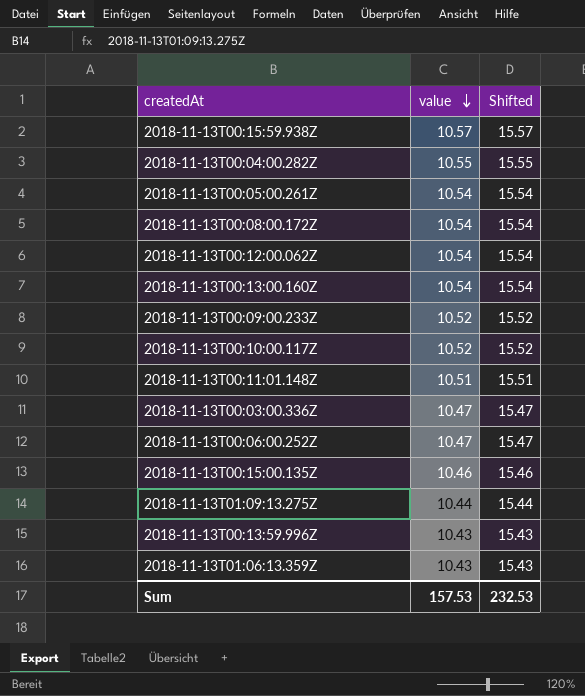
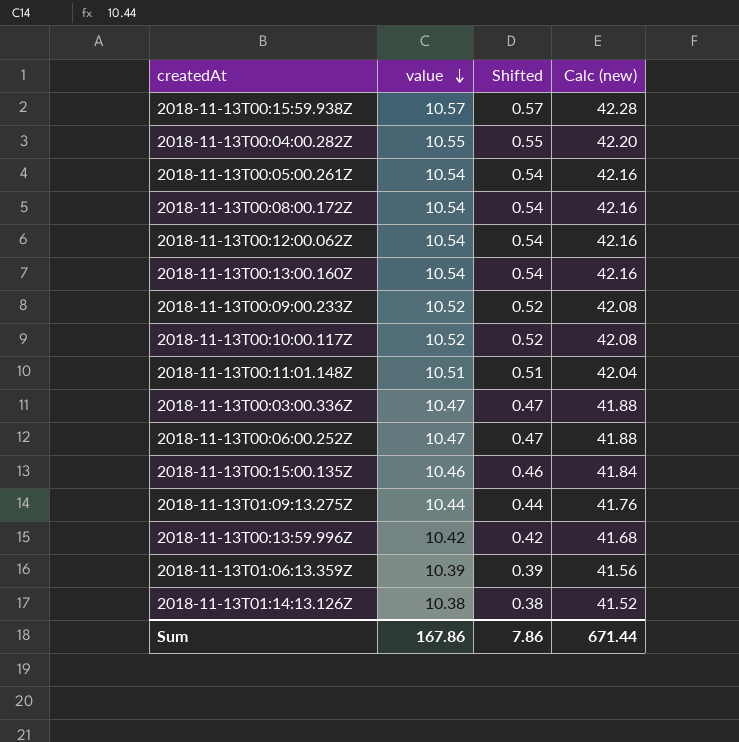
column Shifted | formula: [value] + 5 -> [value] - 10
column Calc (new) | formula: none -> [value] * 4
2018-11-13T00:13:59.996Z | value: 10.43 -> 10.42
2018-11-13T01:06:13.359Z | value: 10.43 -> 10.39
row 2018-11-13T01:14:13.126Z: none -> 10.38 | 0.38 | 41.52
Sum | value: 157.53 -> 167.86
Sum | Shifted: 232.53 -> 7.86

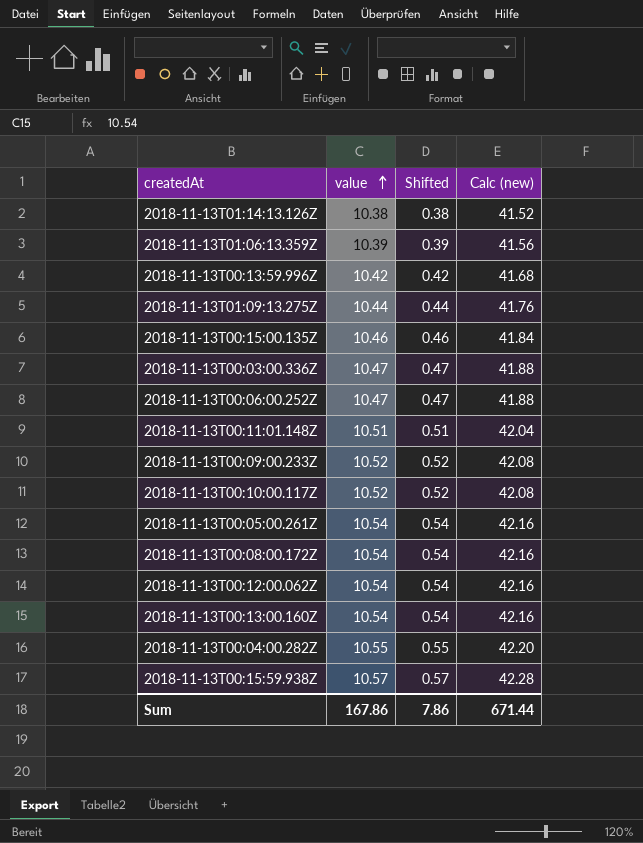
row order: value descending -> value ascending

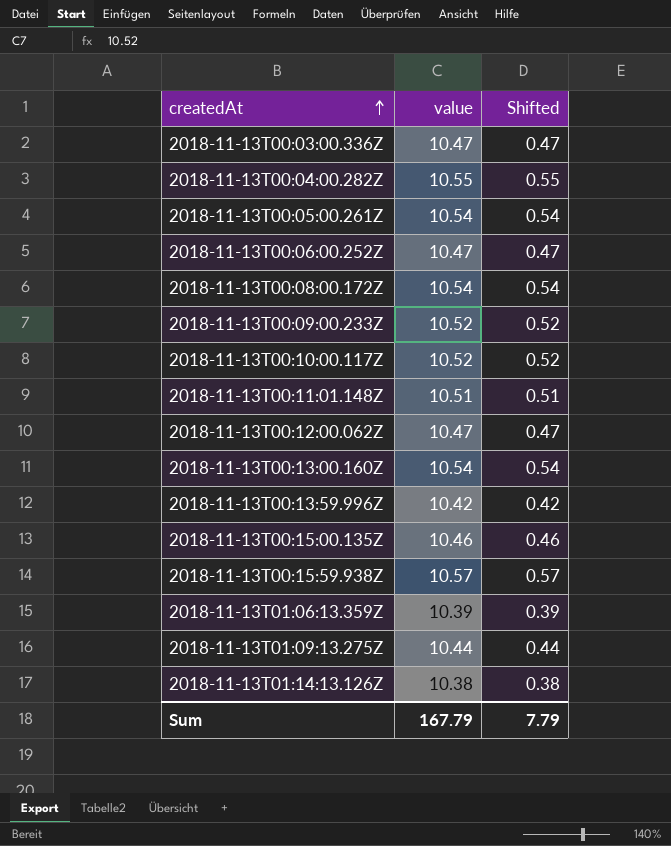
row order: value ascending -> createdAt ascending
column Calc (new) | formula: [value] * 4 -> none
2018-11-13T00:12:00.062Z | value: 10.54 -> 10.47
2018-11-13T00:12:00.062Z | Shifted: 0.54 -> 0.47
Sum | value: 167.86 -> 167.79
Sum | Shifted: 7.86 -> 7.79

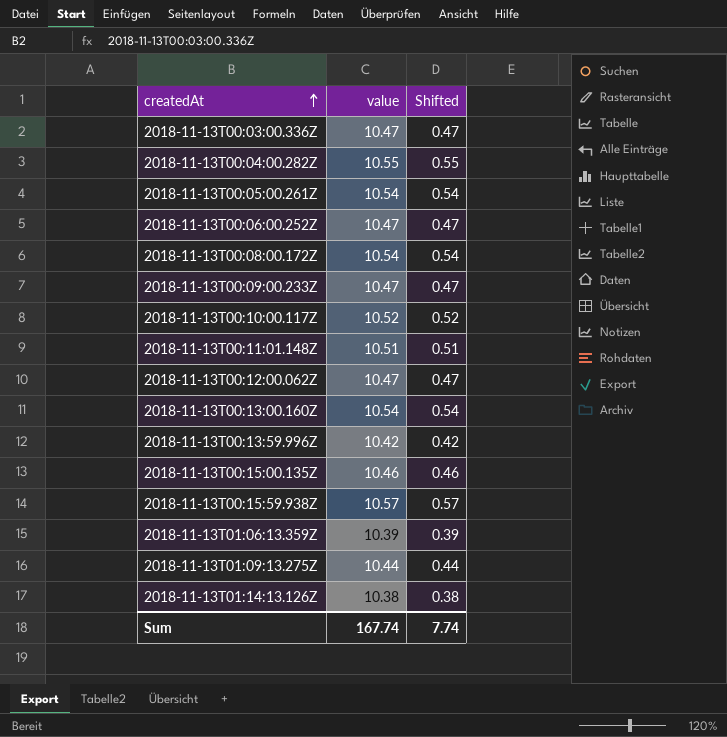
2018-11-13T00:09:00.233Z | value: 10.52 -> 10.47
2018-11-13T00:09:00.233Z | Shifted: 0.52 -> 0.47
Sum | value: 167.79 -> 167.74
Sum | Shifted: 7.79 -> 7.74

